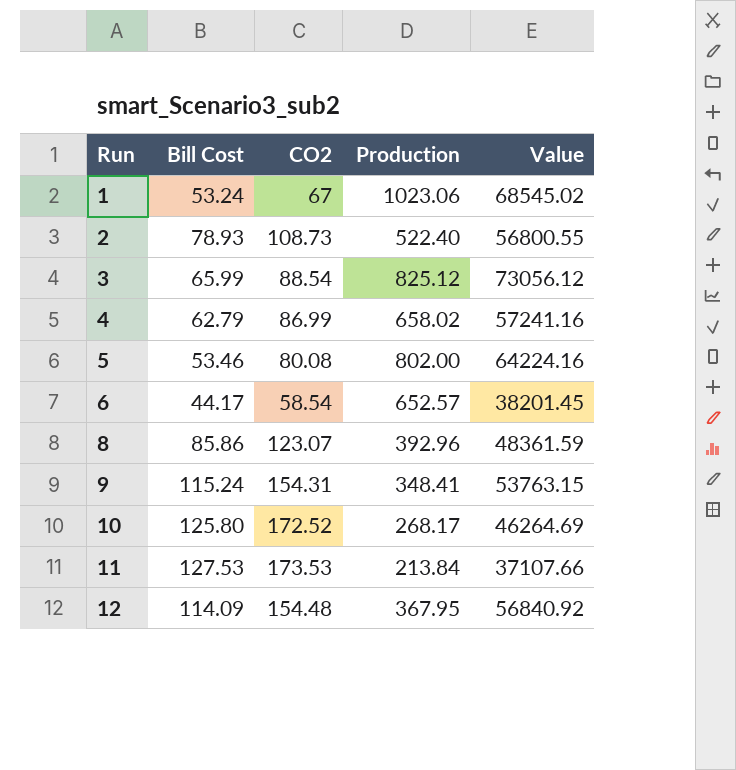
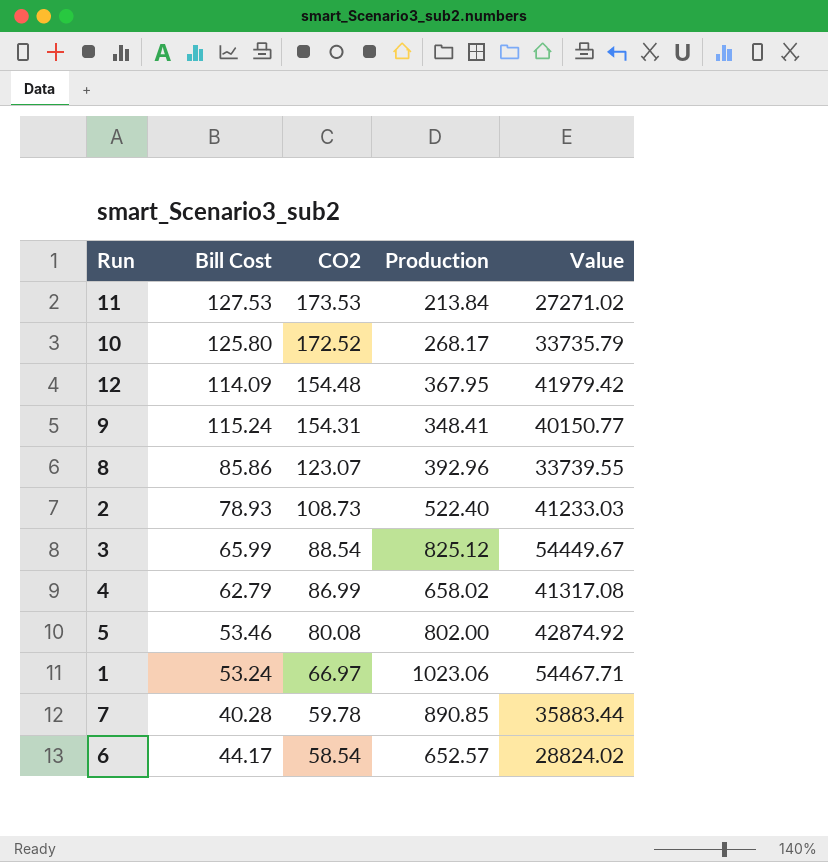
row order: Run ascending -> CO2 descending
column Value | formula: [CO2] * [Production] -> [Bill Cost] * [Production]
1 | CO2: 67 -> 66.97
row 7: none -> 40.28 | 59.78 | 890.85 | 35883.44

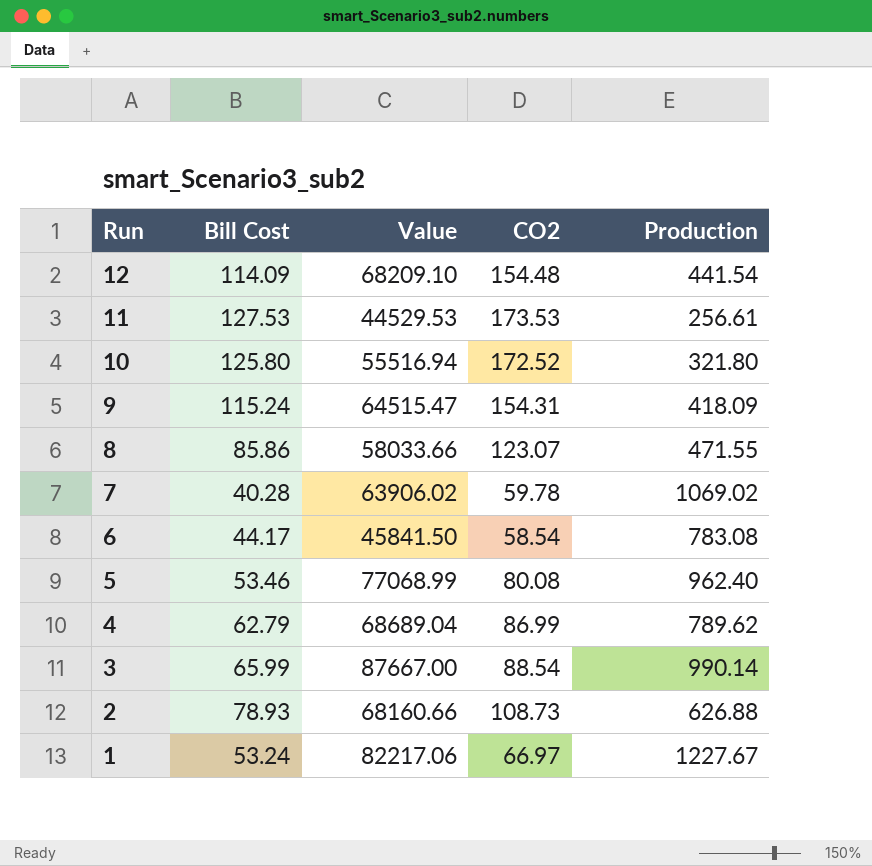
row order: CO2 descending -> Run descending
column Value | formula: [Bill Cost] * [Production] -> [CO2] * [Production]
column Value | position: 5 -> 3
12 | Production: 367.95 -> 441.54
11 | Production: 213.84 -> 256.61
10 | Production: 268.17 -> 321.80
9 | Production: 348.41 -> 418.09
8 | Production: 392.96 -> 471.55
7 | Production: 890.85 -> 1069.02
6 | Production: 652.57 -> 783.08
5 | Production: 802.00 -> 962.40
4 | Production: 658.02 -> 789.62
3 | Production: 825.12 -> 990.14
2 | Production: 522.40 -> 626.88
1 | Production: 1023.06 -> 1227.67

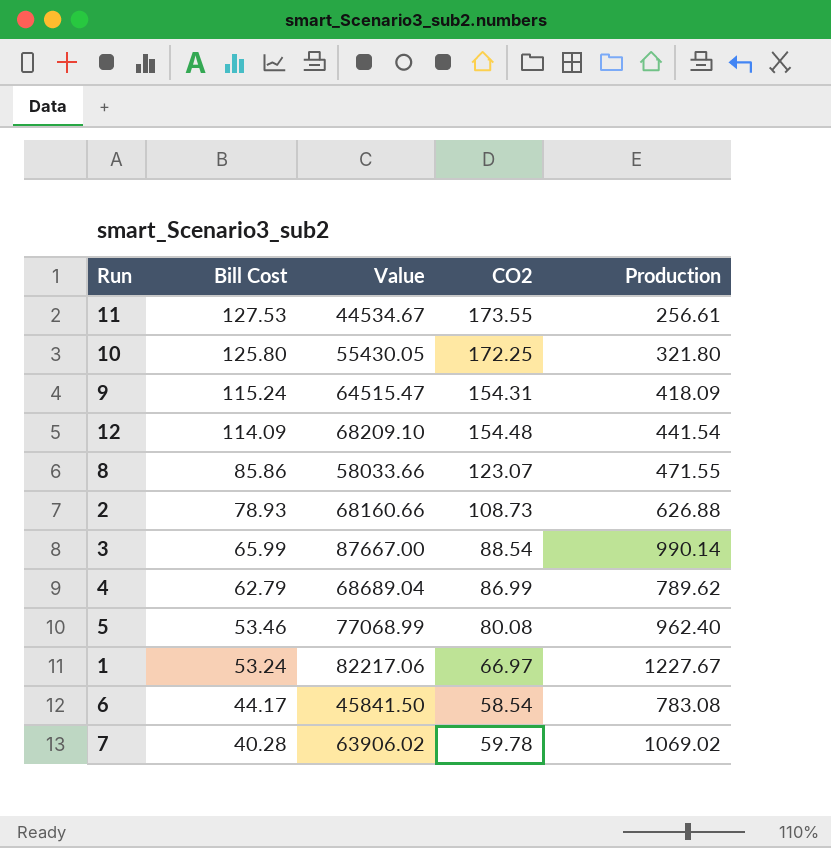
row order: Run descending -> Bill Cost descending
11 | Value: 44529.53 -> 44534.67
11 | CO2: 173.53 -> 173.55
10 | Value: 55516.94 -> 55430.05
10 | CO2: 172.52 -> 172.25

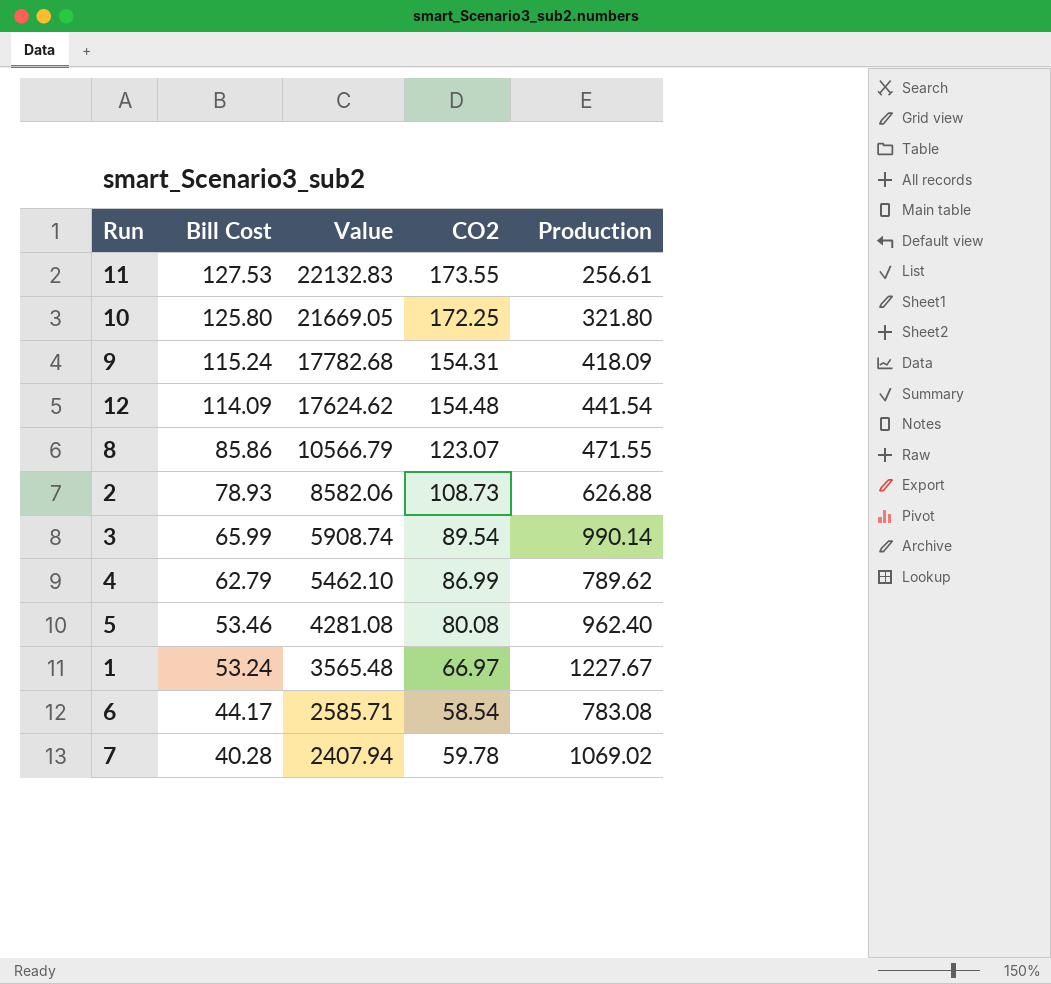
column Value | formula: [CO2] * [Production] -> [Bill Cost] * [CO2]
3 | CO2: 88.54 -> 89.54

